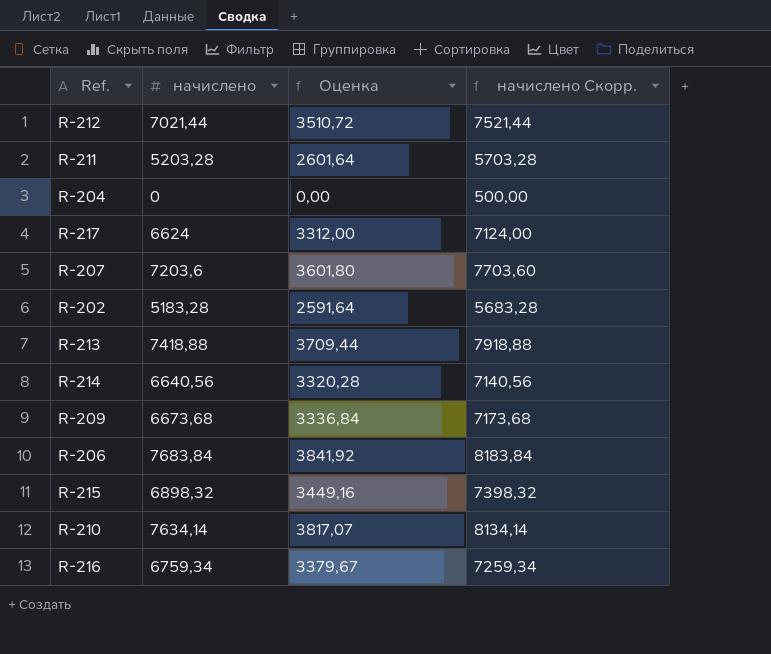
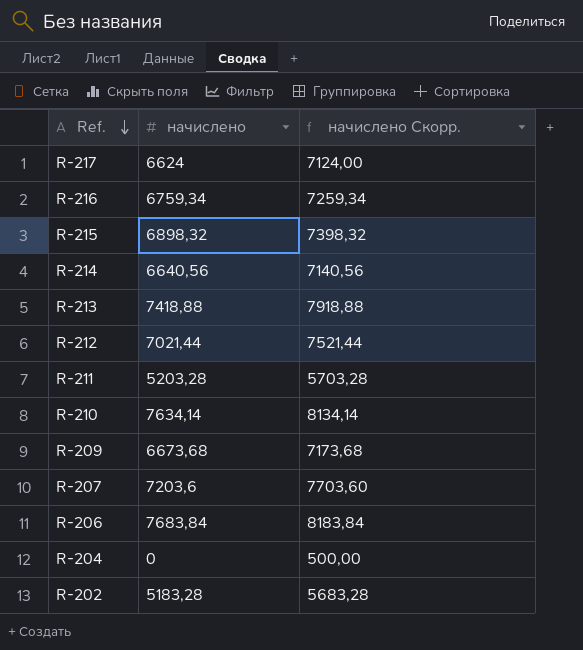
row order: none -> Ref. descending
column Оценка | formula: [начислено] * 0,5 -> none

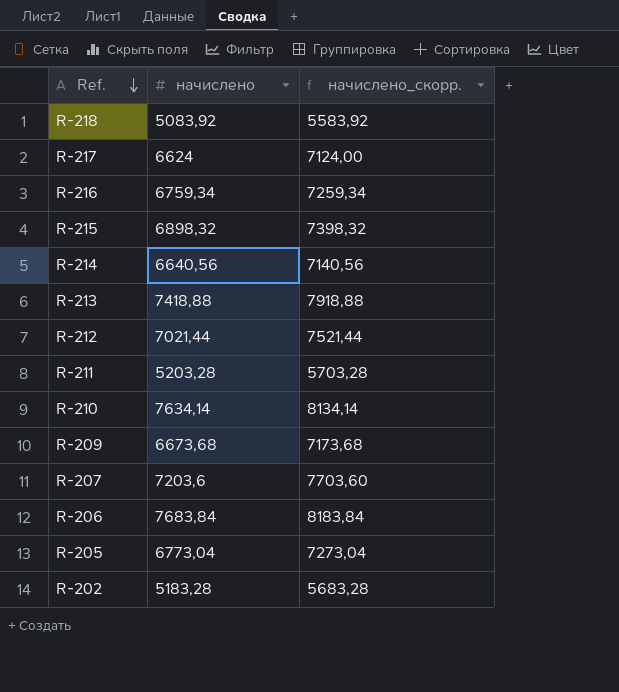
column name: начислено Скорр. -> начислено_скорр.
row R-204: 0 | 500,00 -> none
row R-218: none -> 5083,92 | 5583,92
row R-205: none -> 6773,04 | 7273,04

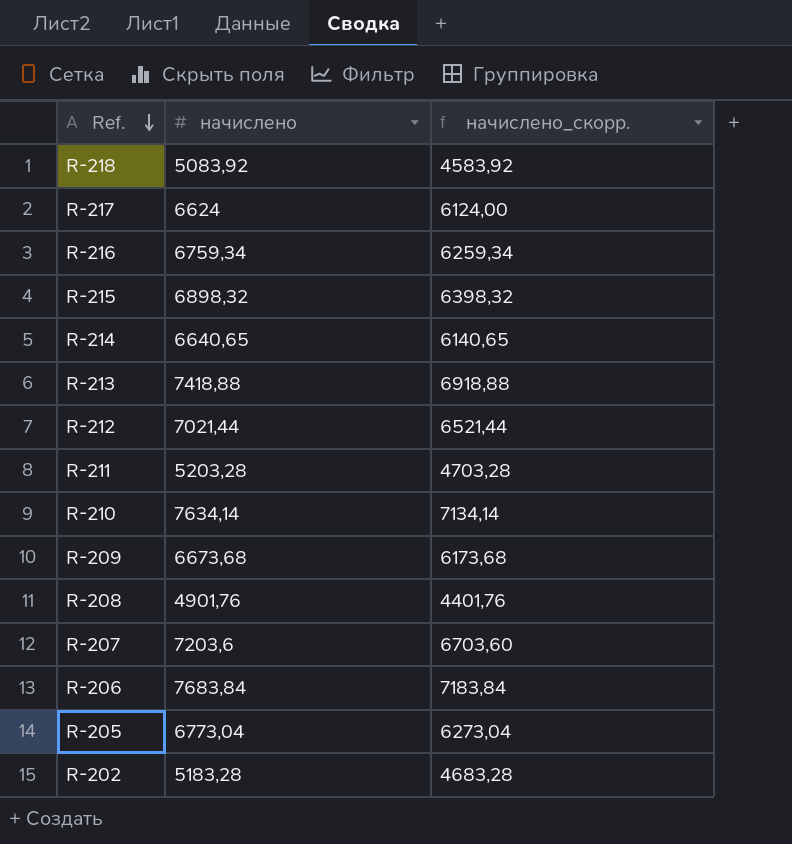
column начислено_скорр. | formula: [начислено] + 500 -> [начислено] - 500
R-214 | начислено: 6640,56 -> 6640,65
row R-208: none -> 4901,76 | 4401,76

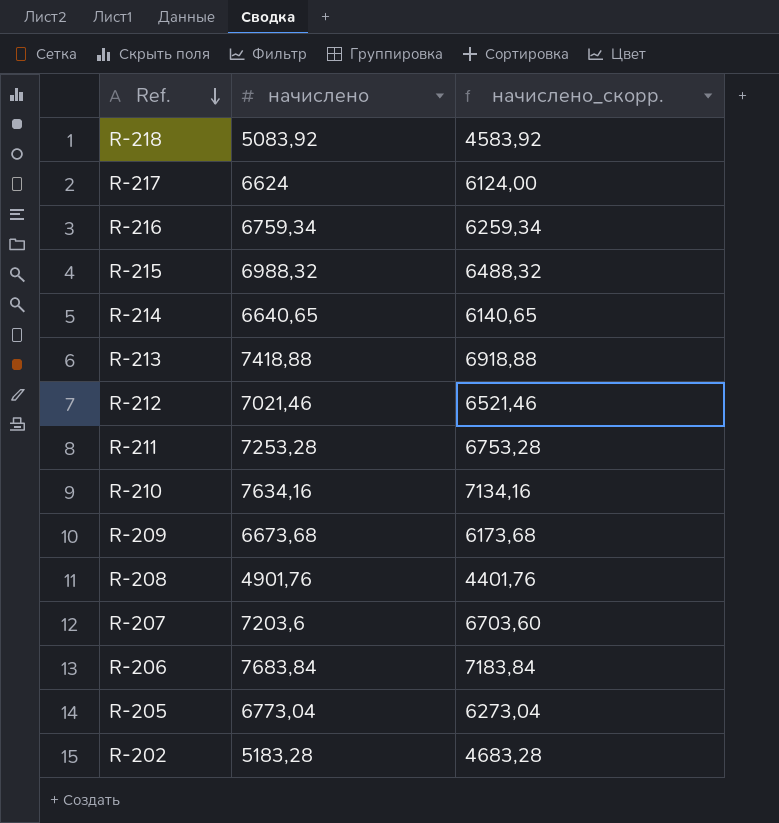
R-215 | начислено: 6898,32 -> 6988,32
R-215 | начислено_скорр.: 6398,32 -> 6488,32
R-212 | начислено: 7021,44 -> 7021,46
R-212 | начислено_скорр.: 6521,44 -> 6521,46
R-211 | начислено: 5203,28 -> 7253,28
R-211 | начислено_скорр.: 4703,28 -> 6753,28
R-210 | начислено: 7634,14 -> 7634,16
R-210 | начислено_скорр.: 7134,14 -> 7134,16

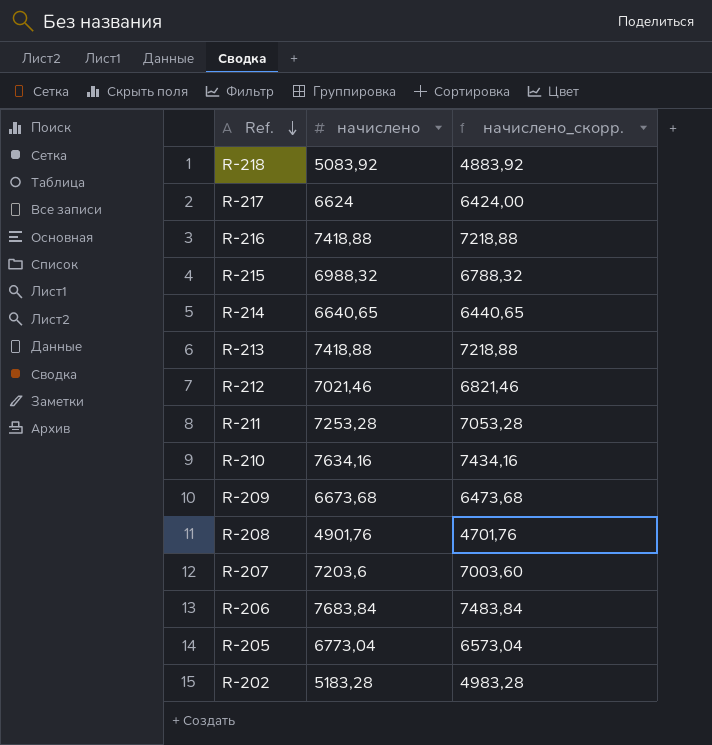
column начислено_скорр. | formula: [начислено] - 500 -> [начислено] - 200
R-216 | начислено: 6759,34 -> 7418,88

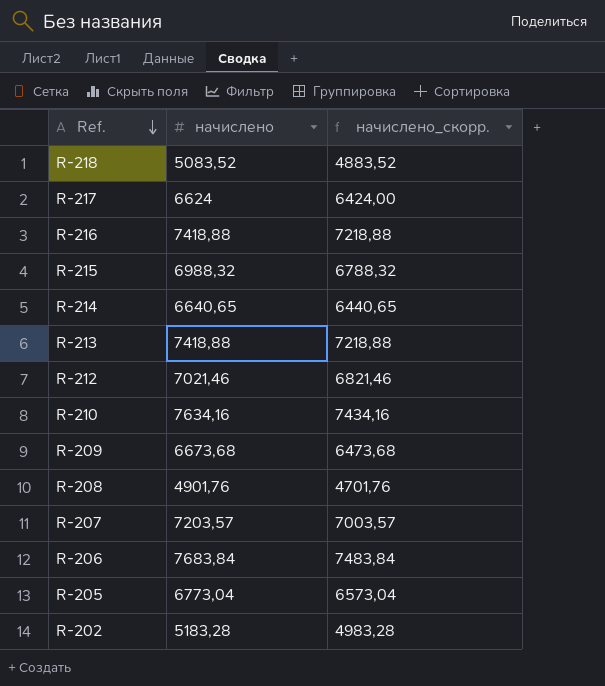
row R-211: 7253,28 | 7053,28 -> none
R-218 | начислено: 5083,92 -> 5083,52
R-218 | начислено_скорр.: 4883,92 -> 4883,52
R-207 | начислено: 7203,6 -> 7203,57
R-207 | начислено_скорр.: 7003,60 -> 7003,57

